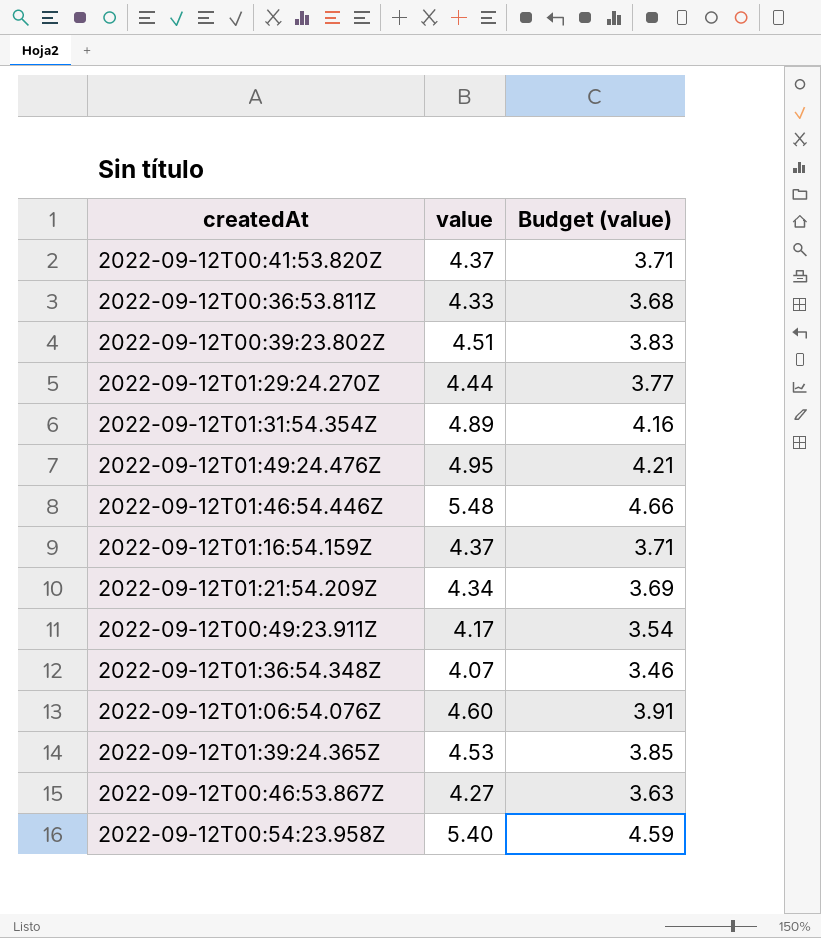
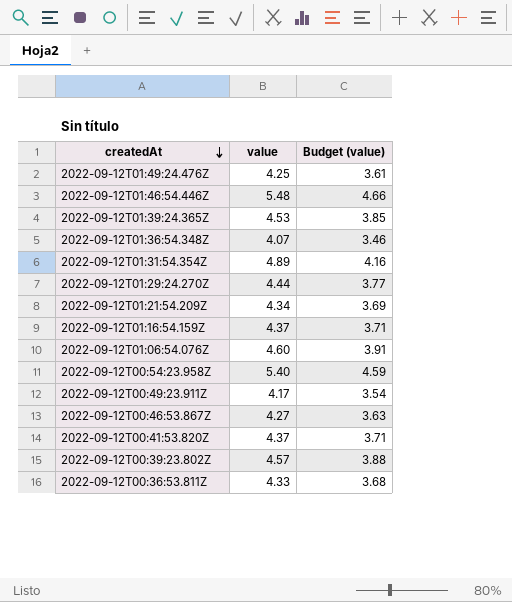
row order: none -> createdAt descending
2022-09-12T01:49:24.476Z | value: 4.95 -> 4.25
2022-09-12T01:49:24.476Z | Budget (value): 4.21 -> 3.61
2022-09-12T00:39:23.802Z | value: 4.51 -> 4.57
2022-09-12T00:39:23.802Z | Budget (value): 3.83 -> 3.88

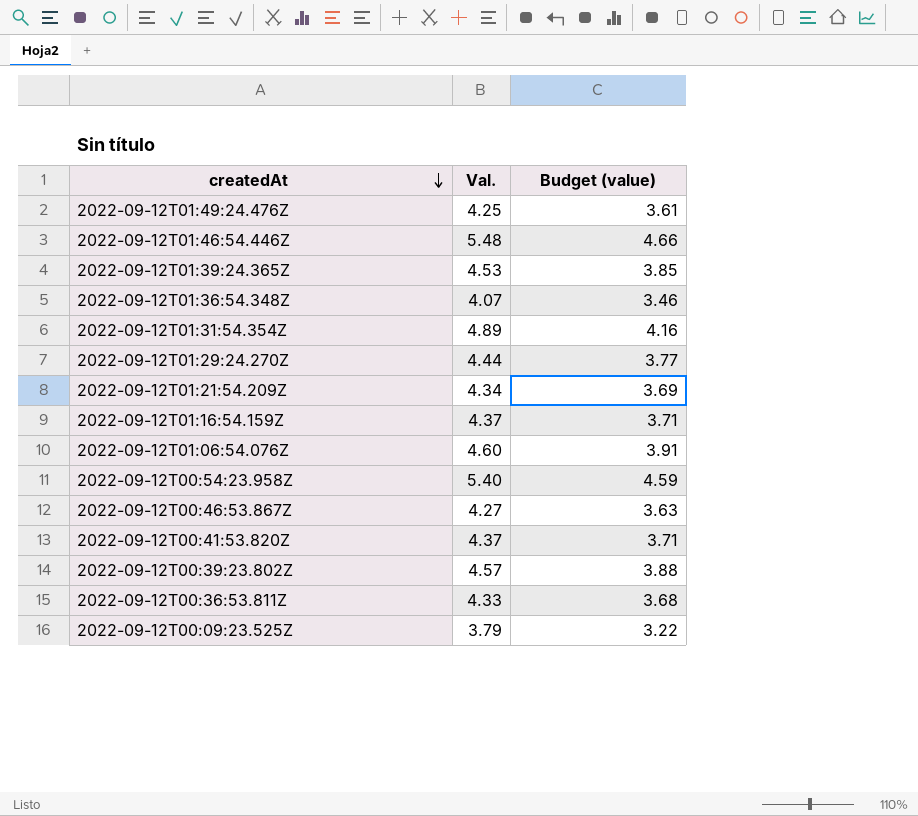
column name: value -> Val.
row 2022-09-12T00:49:23.911Z: 4.17 | 3.54 -> none
row 2022-09-12T00:09:23.525Z: none -> 3.79 | 3.22

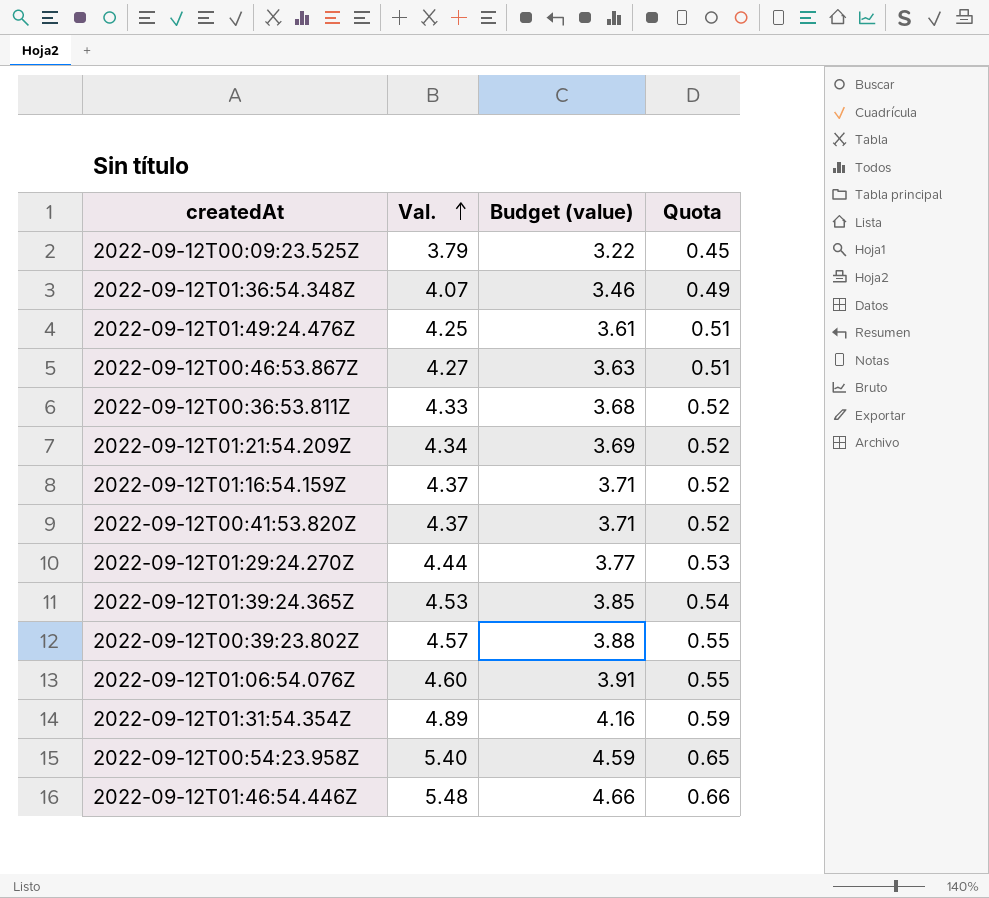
row order: createdAt descending -> Val. ascending
column Quota | formula: none -> [Val.] * 0.12

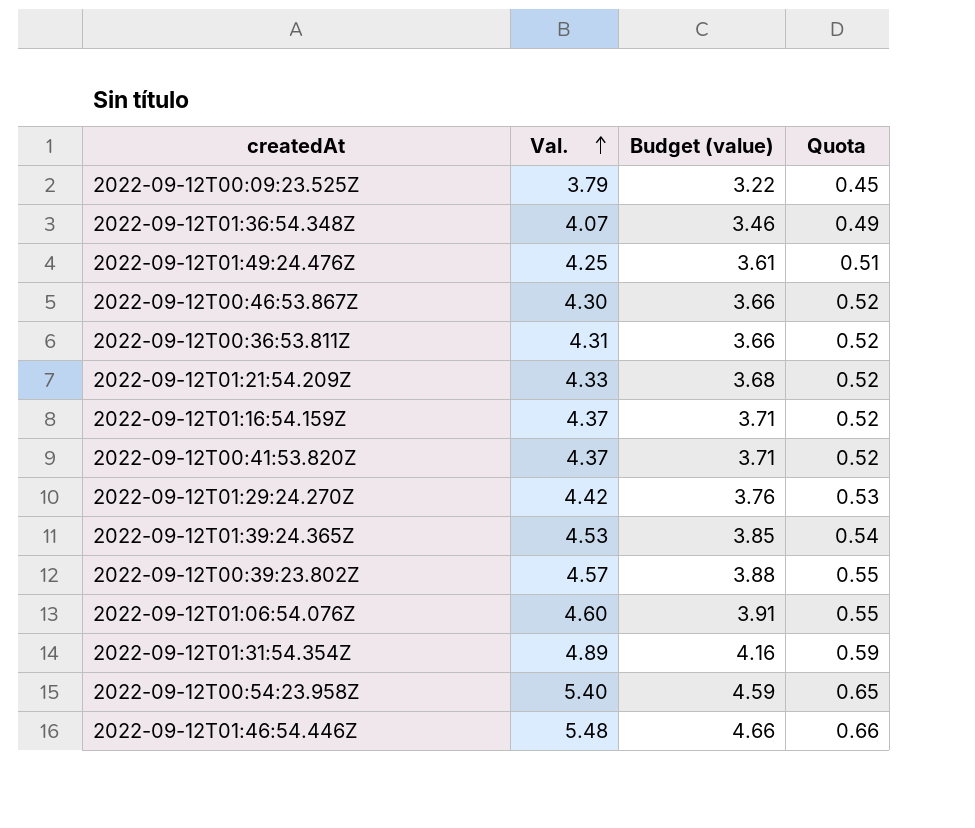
2022-09-12T00:46:53.867Z | Val.: 4.27 -> 4.30
2022-09-12T00:46:53.867Z | Budget (value): 3.63 -> 3.66
2022-09-12T00:46:53.867Z | Quota: 0.51 -> 0.52
2022-09-12T00:36:53.811Z | Val.: 4.33 -> 4.31
2022-09-12T00:36:53.811Z | Budget (value): 3.68 -> 3.66
2022-09-12T01:21:54.209Z | Val.: 4.34 -> 4.33
2022-09-12T01:21:54.209Z | Budget (value): 3.69 -> 3.68
2022-09-12T01:29:24.270Z | Val.: 4.44 -> 4.42
2022-09-12T01:29:24.270Z | Budget (value): 3.77 -> 3.76

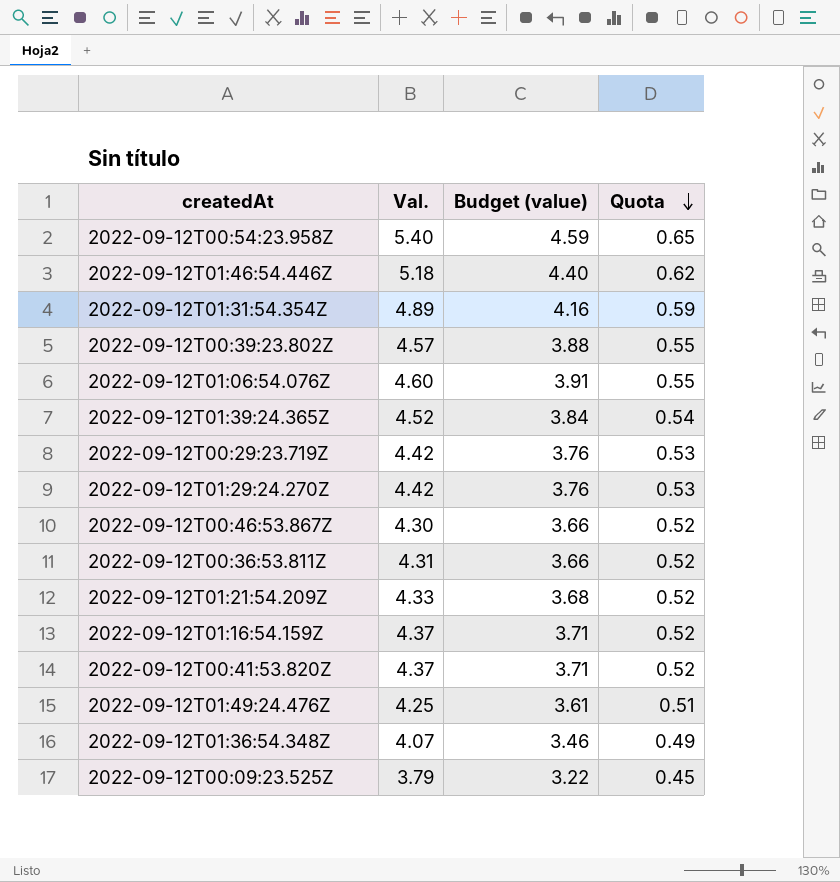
row order: Val. ascending -> Quota descending
2022-09-12T01:46:54.446Z | Val.: 5.48 -> 5.18
2022-09-12T01:46:54.446Z | Budget (value): 4.66 -> 4.40
2022-09-12T01:46:54.446Z | Quota: 0.66 -> 0.62
2022-09-12T01:39:24.365Z | Val.: 4.53 -> 4.52
2022-09-12T01:39:24.365Z | Budget (value): 3.85 -> 3.84
row 2022-09-12T00:29:23.719Z: none -> 4.42 | 3.76 | 0.53

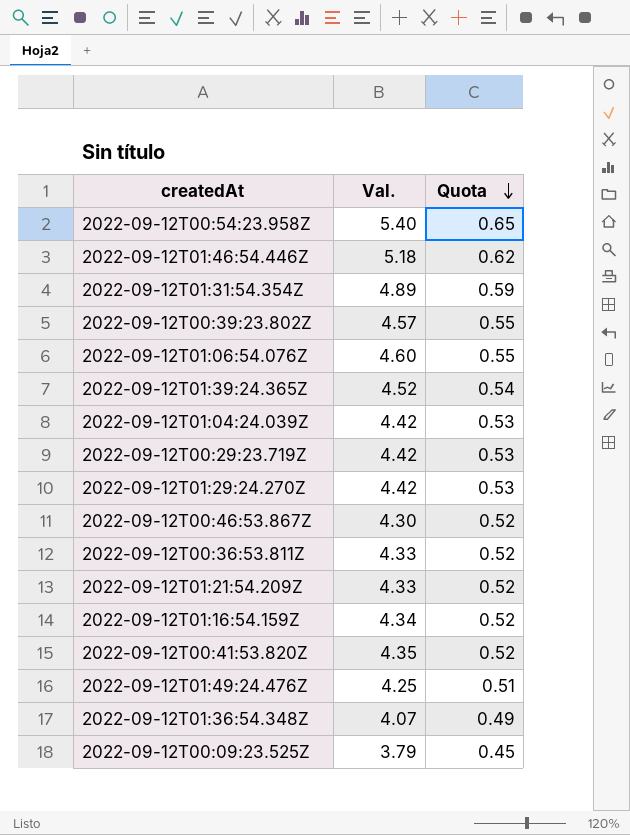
column Budget (value) | formula: [Val.] * 0.85 -> none
row 2022-09-12T01:04:24.039Z: none -> 4.42 | 0.53
2022-09-12T00:36:53.811Z | Val.: 4.31 -> 4.33
2022-09-12T01:16:54.159Z | Val.: 4.37 -> 4.34
2022-09-12T00:41:53.820Z | Val.: 4.37 -> 4.35

